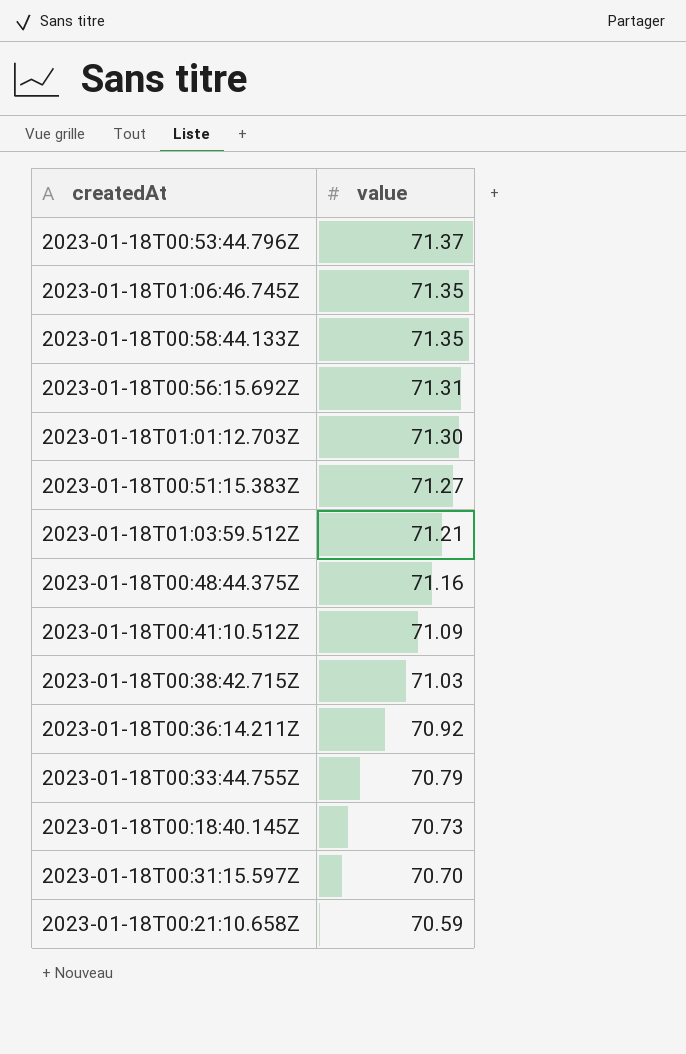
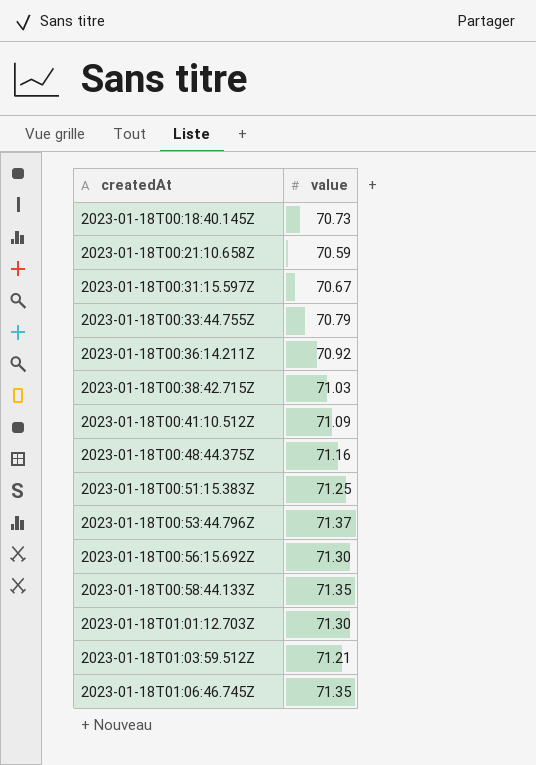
row order: value descending -> createdAt ascending
2023-01-18T00:31:15.597Z | value: 70.70 -> 70.67
2023-01-18T00:51:15.383Z | value: 71.27 -> 71.25
2023-01-18T00:56:15.692Z | value: 71.31 -> 71.30

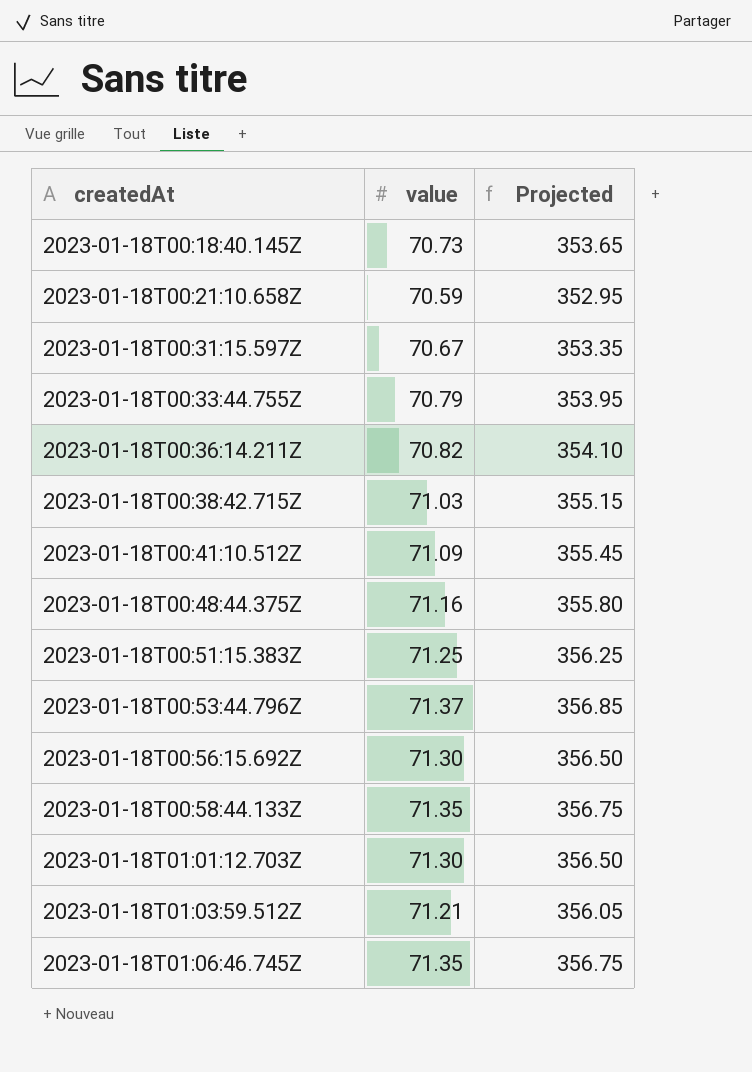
column Projected | formula: none -> [value] * 5
2023-01-18T00:36:14.211Z | value: 70.92 -> 70.82

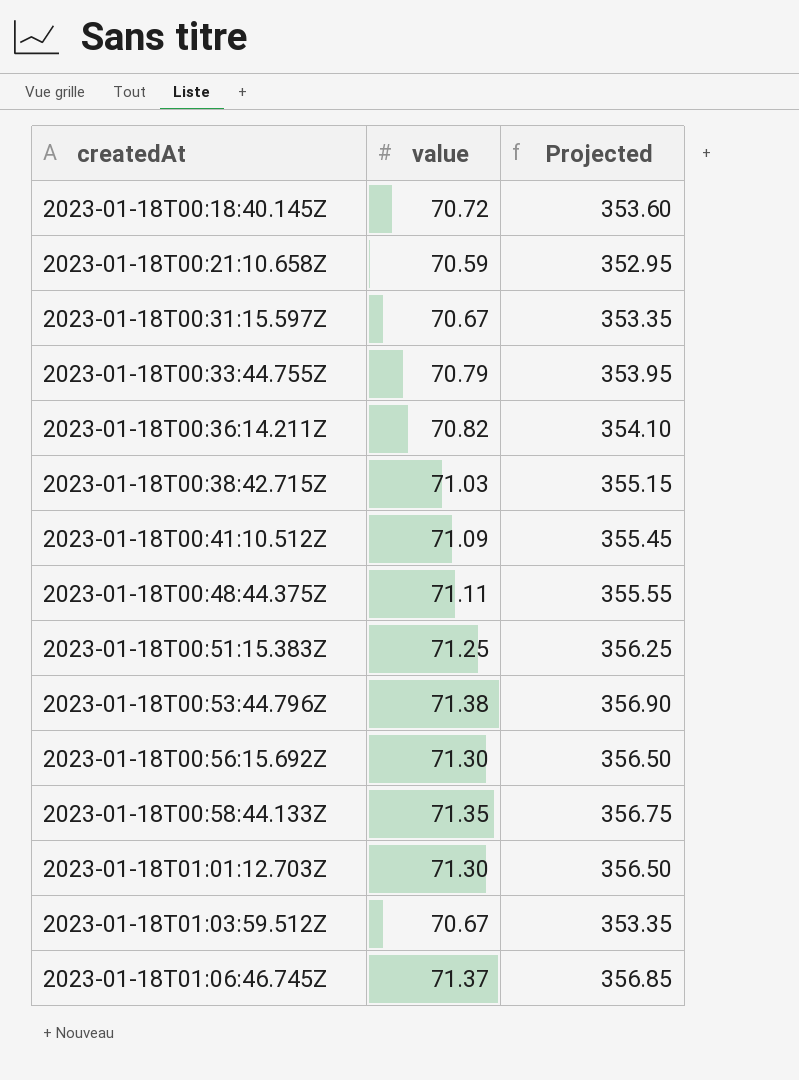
2023-01-18T00:18:40.145Z | value: 70.73 -> 70.72
2023-01-18T00:18:40.145Z | Projected: 353.65 -> 353.60
2023-01-18T00:48:44.375Z | value: 71.16 -> 71.11
2023-01-18T00:48:44.375Z | Projected: 355.80 -> 355.55
2023-01-18T00:53:44.796Z | value: 71.37 -> 71.38
2023-01-18T00:53:44.796Z | Projected: 356.85 -> 356.90
2023-01-18T01:03:59.512Z | value: 71.21 -> 70.67
2023-01-18T01:03:59.512Z | Projected: 356.05 -> 353.35
2023-01-18T01:06:46.745Z | value: 71.35 -> 71.37
2023-01-18T01:06:46.745Z | Projected: 356.75 -> 356.85

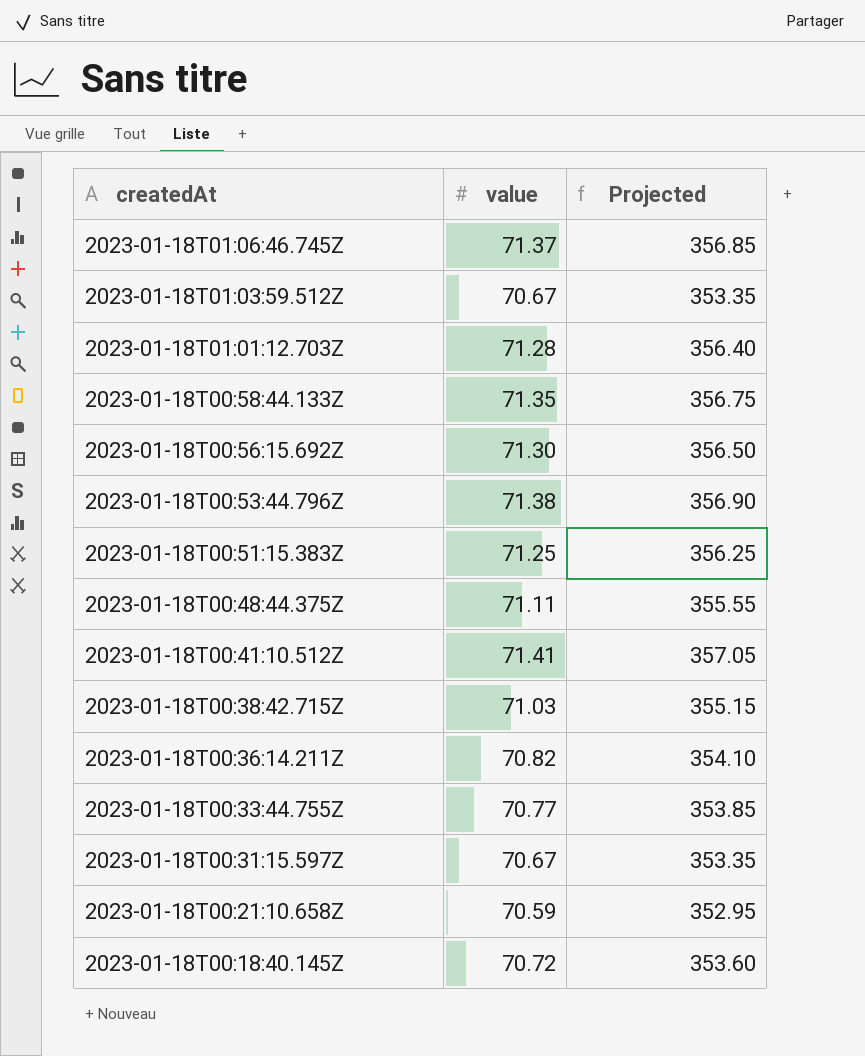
row order: createdAt ascending -> createdAt descending
2023-01-18T01:01:12.703Z | value: 71.30 -> 71.28
2023-01-18T01:01:12.703Z | Projected: 356.50 -> 356.40
2023-01-18T00:41:10.512Z | value: 71.09 -> 71.41
2023-01-18T00:41:10.512Z | Projected: 355.45 -> 357.05
2023-01-18T00:33:44.755Z | value: 70.79 -> 70.77
2023-01-18T00:33:44.755Z | Projected: 353.95 -> 353.85

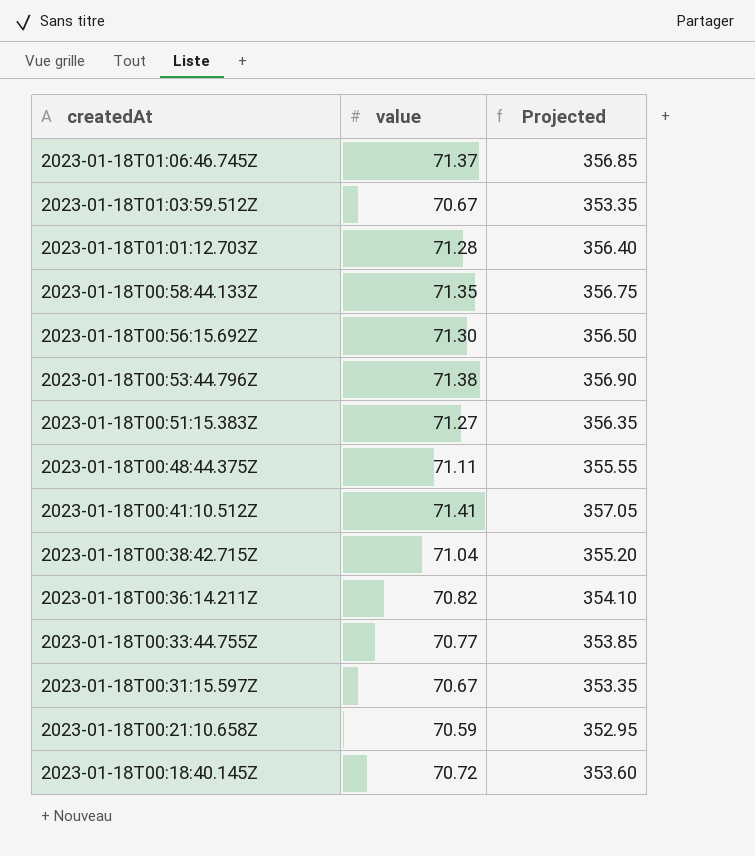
2023-01-18T00:51:15.383Z | value: 71.25 -> 71.27
2023-01-18T00:51:15.383Z | Projected: 356.25 -> 356.35
2023-01-18T00:38:42.715Z | value: 71.03 -> 71.04
2023-01-18T00:38:42.715Z | Projected: 355.15 -> 355.20

